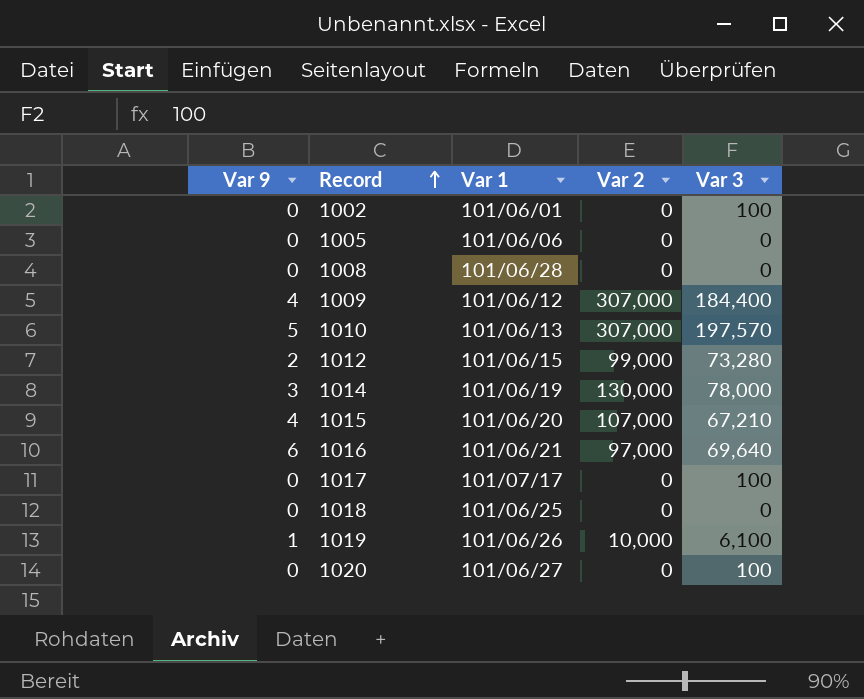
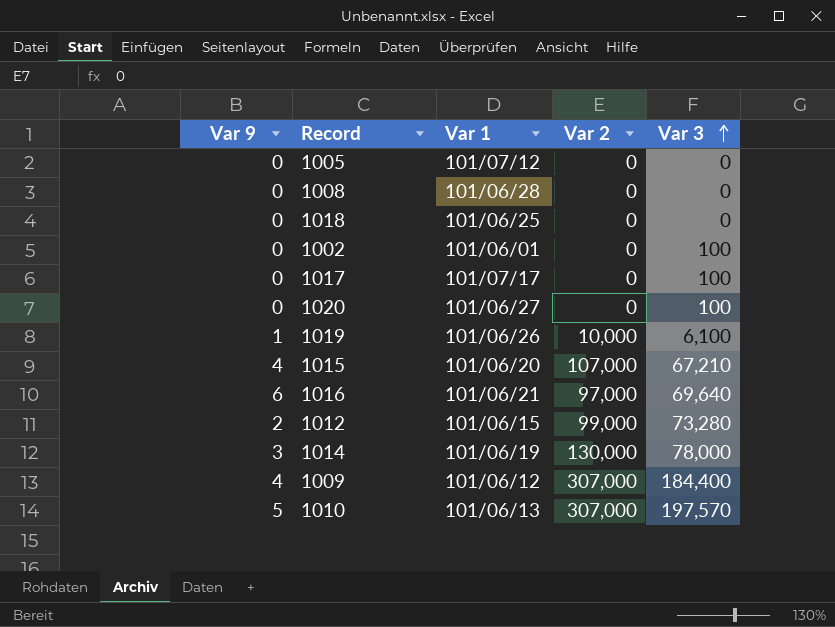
row order: Record ascending -> Var 3 ascending
1005 | Var 1: 101/06/06 -> 101/07/12

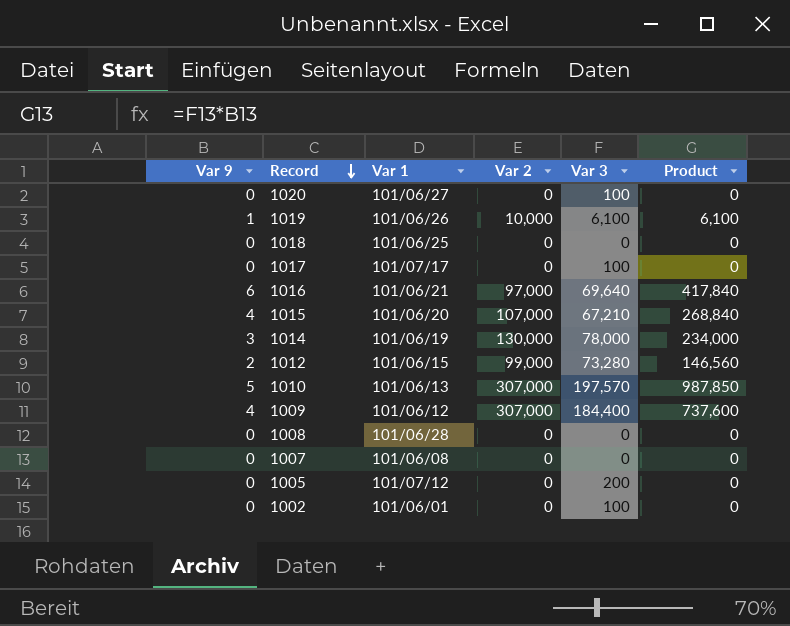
row order: Var 3 ascending -> Record descending
column Product | formula: none -> [Var 9] * [Var 3]
row 1007: none -> 0 | 101/06/08 | 0 | 0 | 0
1005 | Var 3: 0 -> 200

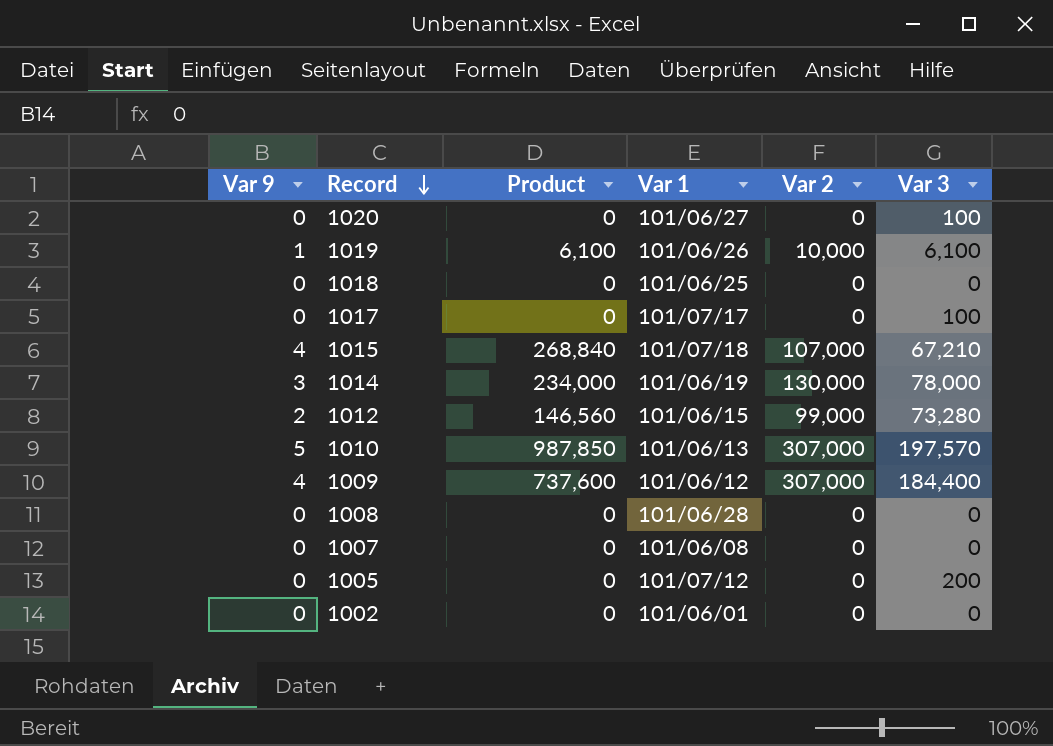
column Product | position: 6 -> 3
row 1016: 6 | 101/06/21 | 97,000 | 69,640 | 417,840 -> none
1015 | Var 1: 101/06/20 -> 101/07/18
1002 | Var 3: 100 -> 0

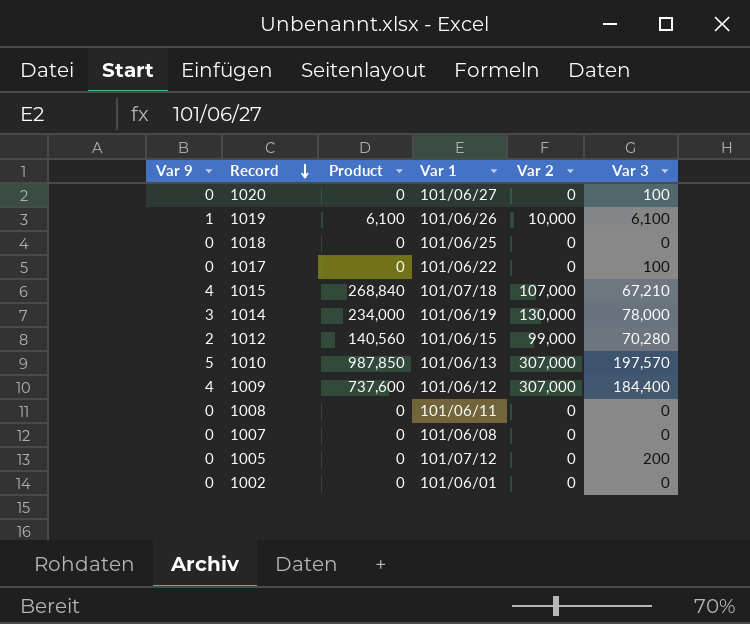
1017 | Var 1: 101/07/17 -> 101/06/22
1012 | Product: 146,560 -> 140,560
1012 | Var 3: 73,280 -> 70,280
1008 | Var 1: 101/06/28 -> 101/06/11

